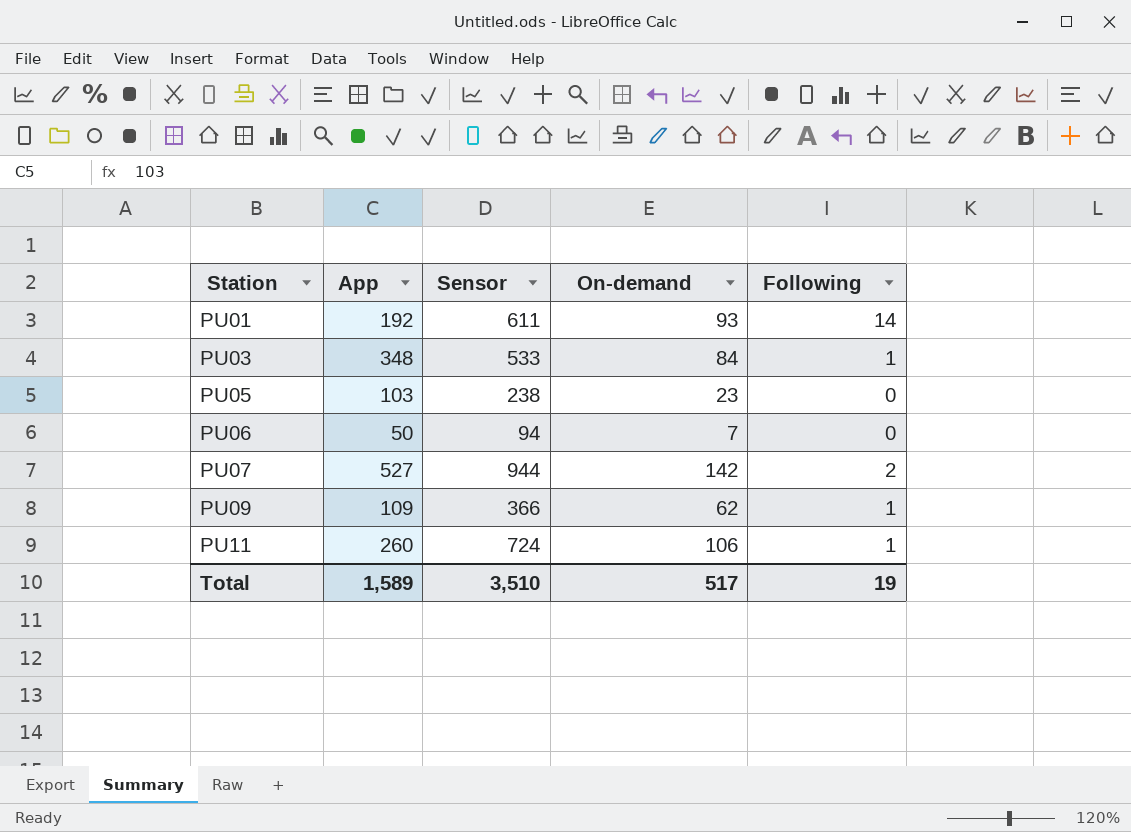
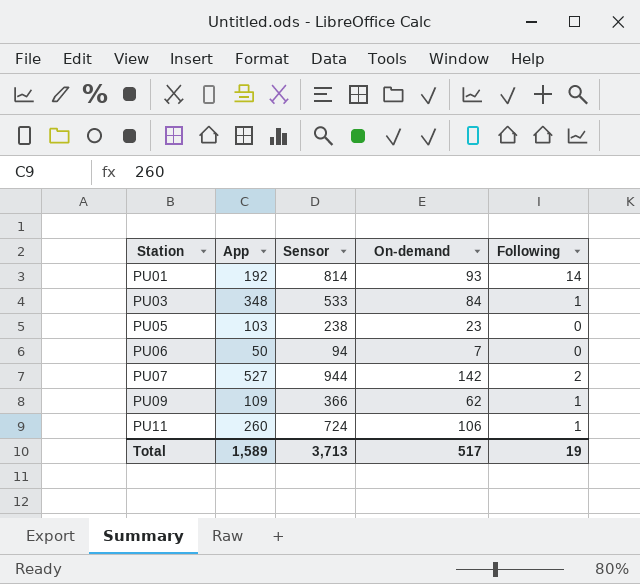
PU01 | Sensor: 611 -> 814
Total | Sensor: 3,510 -> 3,713

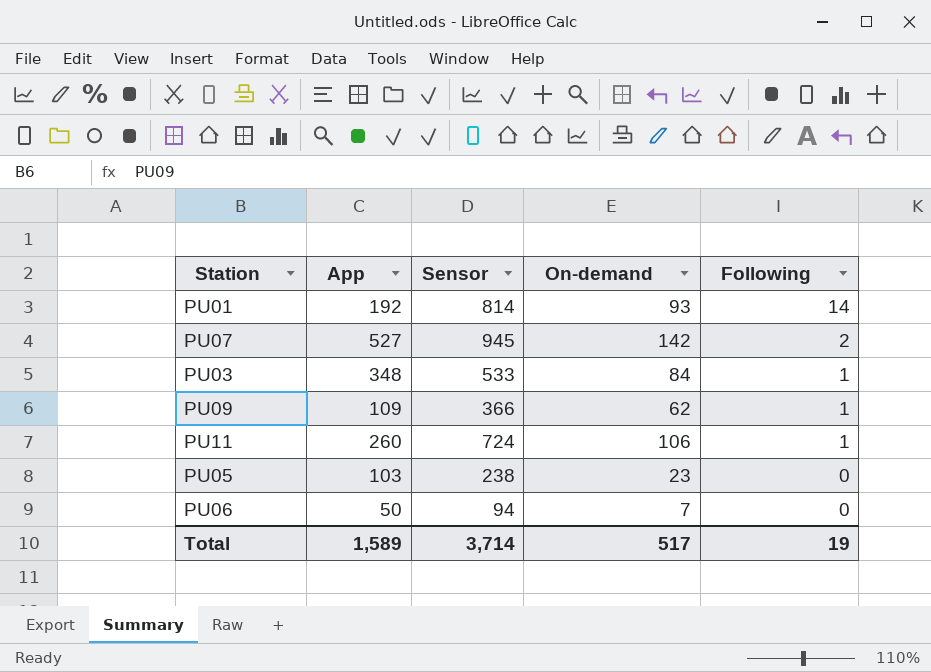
row order: Station ascending -> Following descending
PU07 | Sensor: 944 -> 945
Total | Sensor: 3,713 -> 3,714

